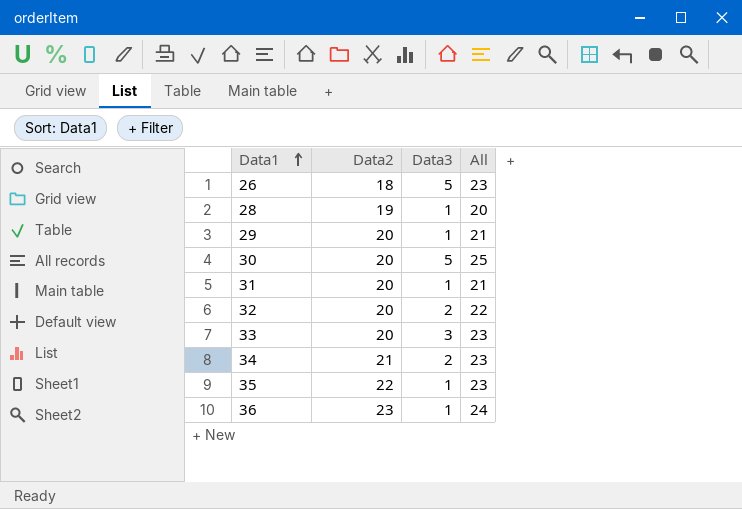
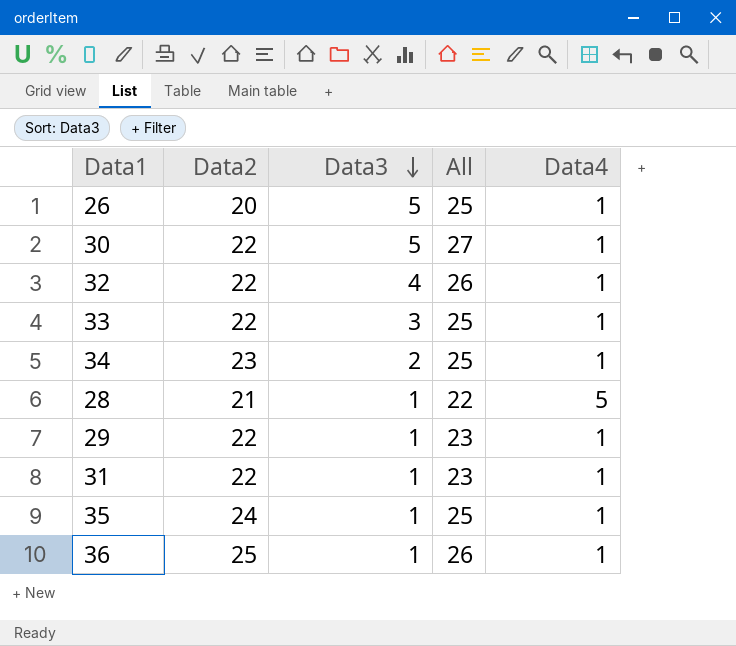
row order: Data1 ascending -> Data3 descending
column Data4 | position: none -> 5
26 | Data2: 18 -> 20
26 | All: 23 -> 25
30 | Data2: 20 -> 22
30 | All: 25 -> 27
32 | Data2: 20 -> 22
32 | Data3: 2 -> 4
32 | All: 22 -> 26
33 | Data2: 20 -> 22
33 | All: 23 -> 25
34 | Data2: 21 -> 23
34 | All: 23 -> 25
28 | Data2: 19 -> 21
28 | All: 20 -> 22
29 | Data2: 20 -> 22
29 | All: 21 -> 23
31 | Data2: 20 -> 22
31 | All: 21 -> 23
35 | Data2: 22 -> 24
35 | All: 23 -> 25
36 | Data2: 23 -> 25
36 | All: 24 -> 26

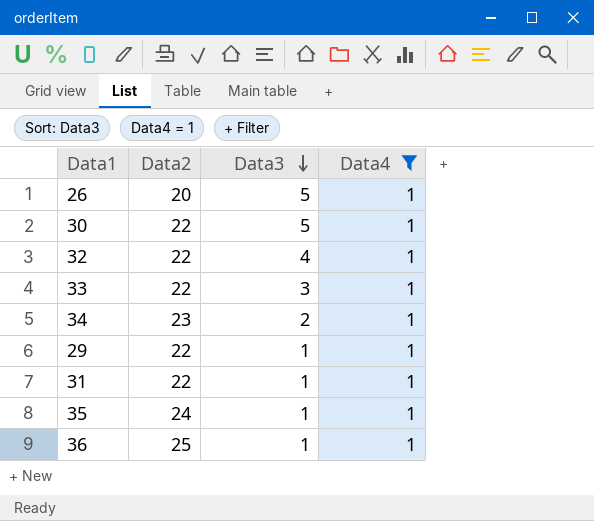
filter: none -> Data4 = 1
column All | formula: [Data2] + [Data3] -> none

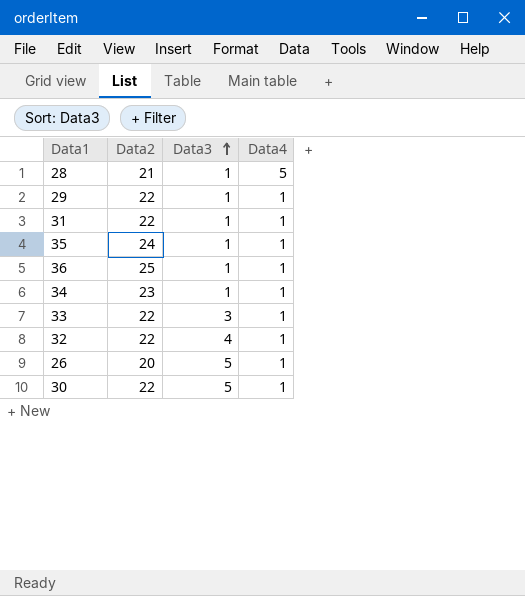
filter: Data4 = 1 -> none
row order: Data3 descending -> Data3 ascending
34 | Data3: 2 -> 1

